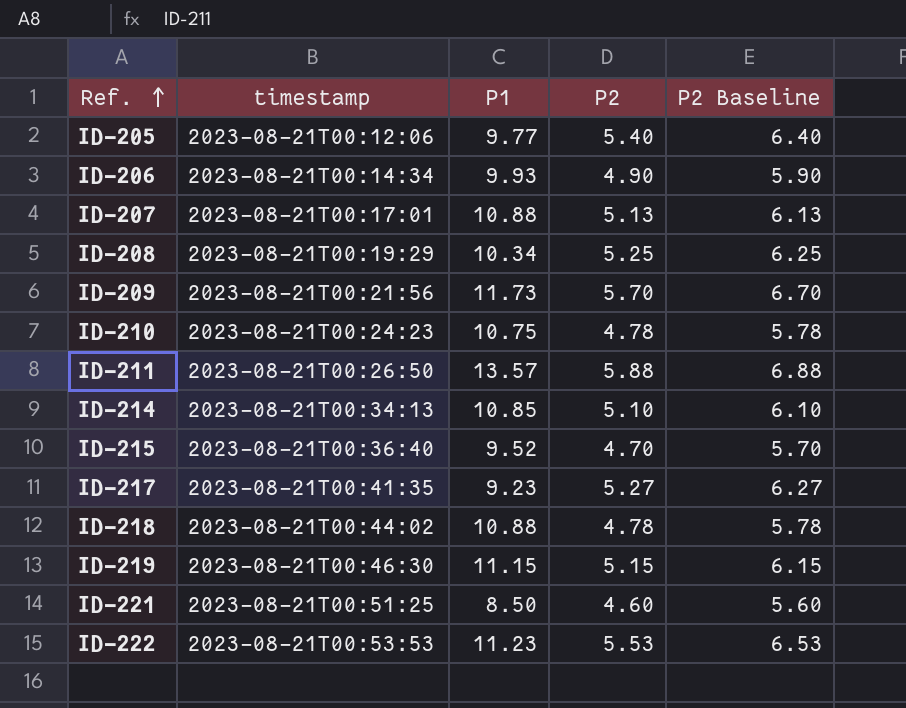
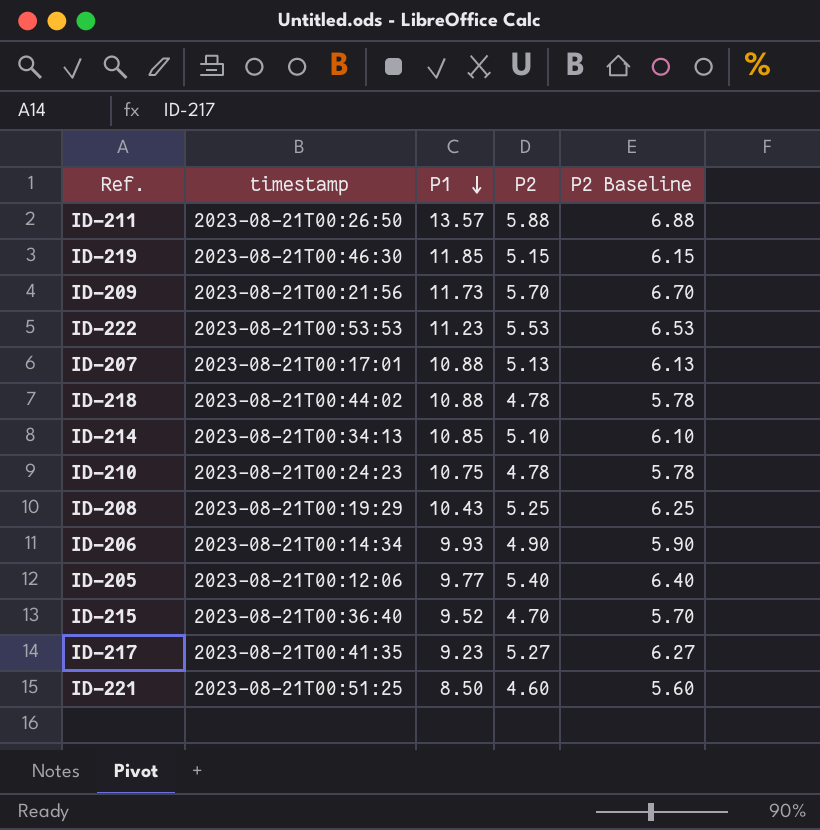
row order: Ref. ascending -> P1 descending
ID-219 | P1: 11.15 -> 11.85
ID-208 | P1: 10.34 -> 10.43

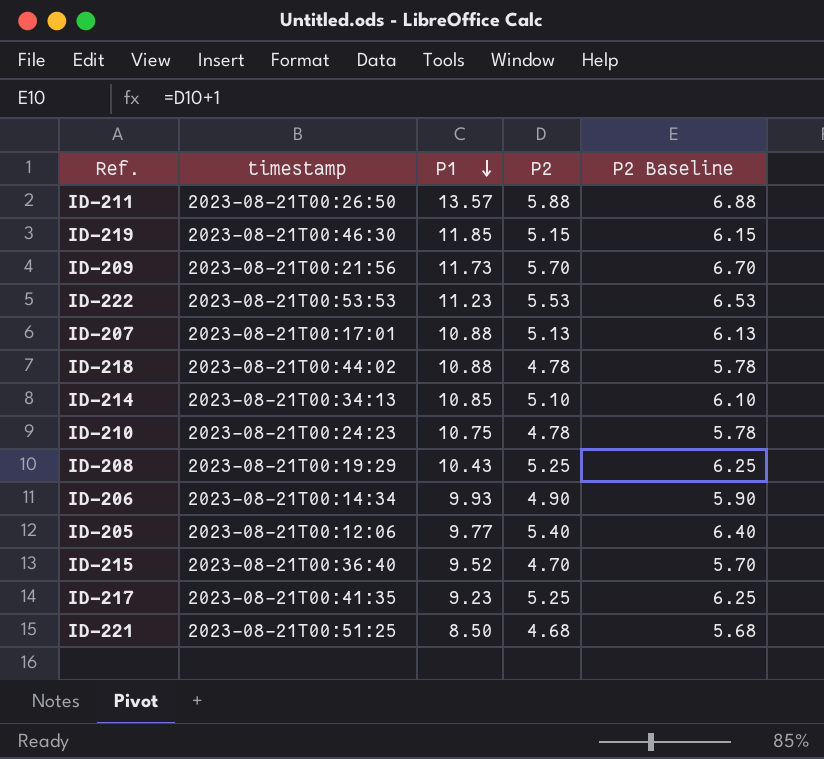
ID-217 | P2: 5.27 -> 5.25
ID-217 | P2 Baseline: 6.27 -> 6.25
ID-221 | P2: 4.60 -> 4.68
ID-221 | P2 Baseline: 5.60 -> 5.68

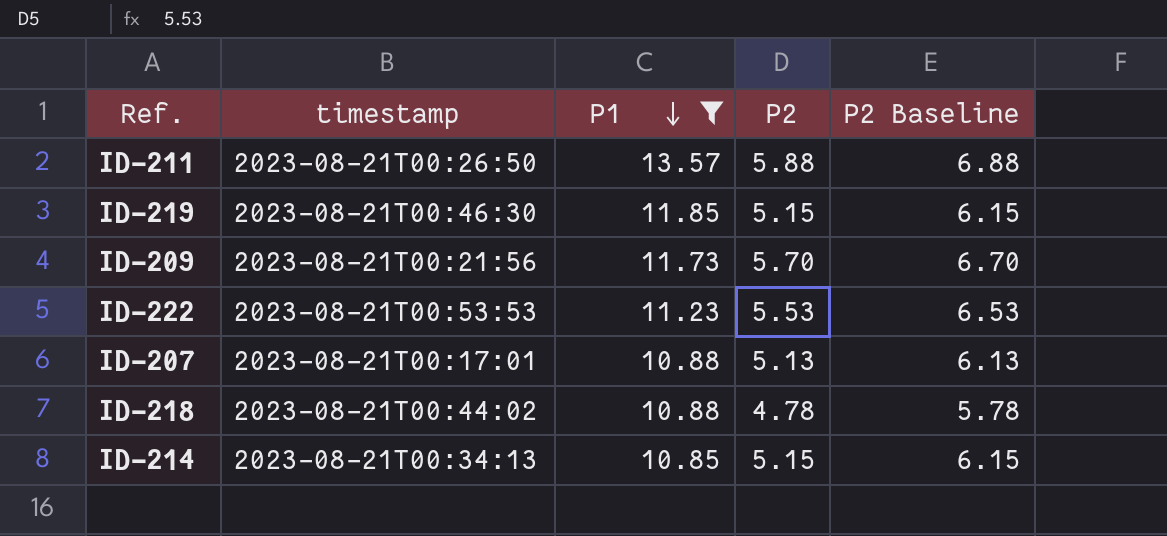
filter: none -> P1 >= 10.85
ID-214 | P2: 5.10 -> 5.15
ID-214 | P2 Baseline: 6.10 -> 6.15

